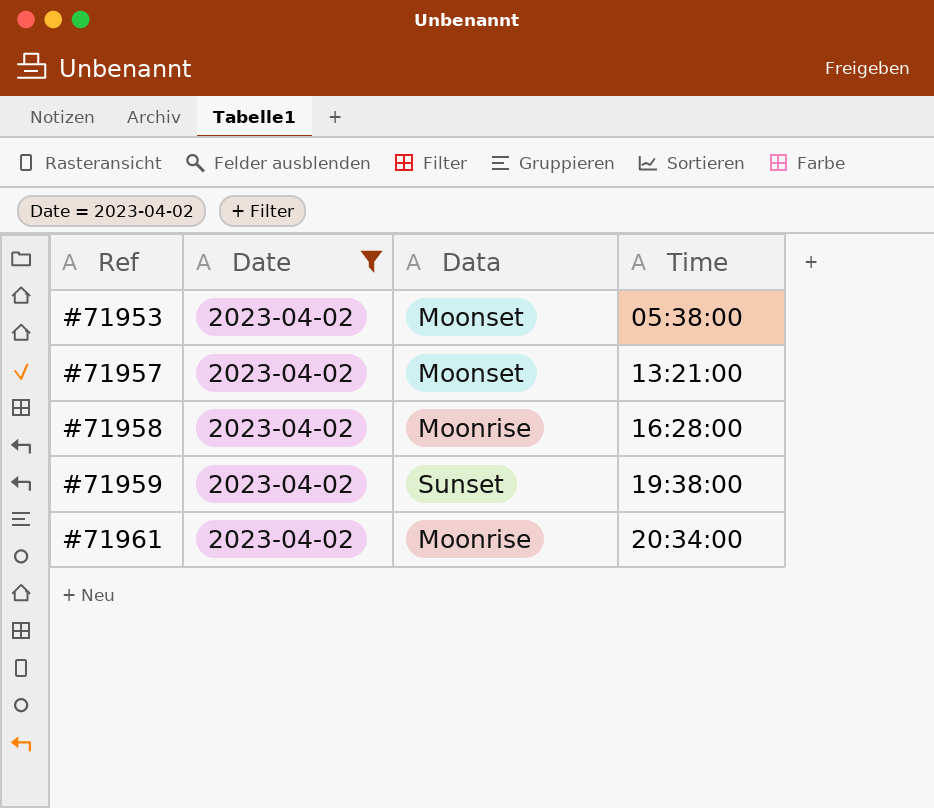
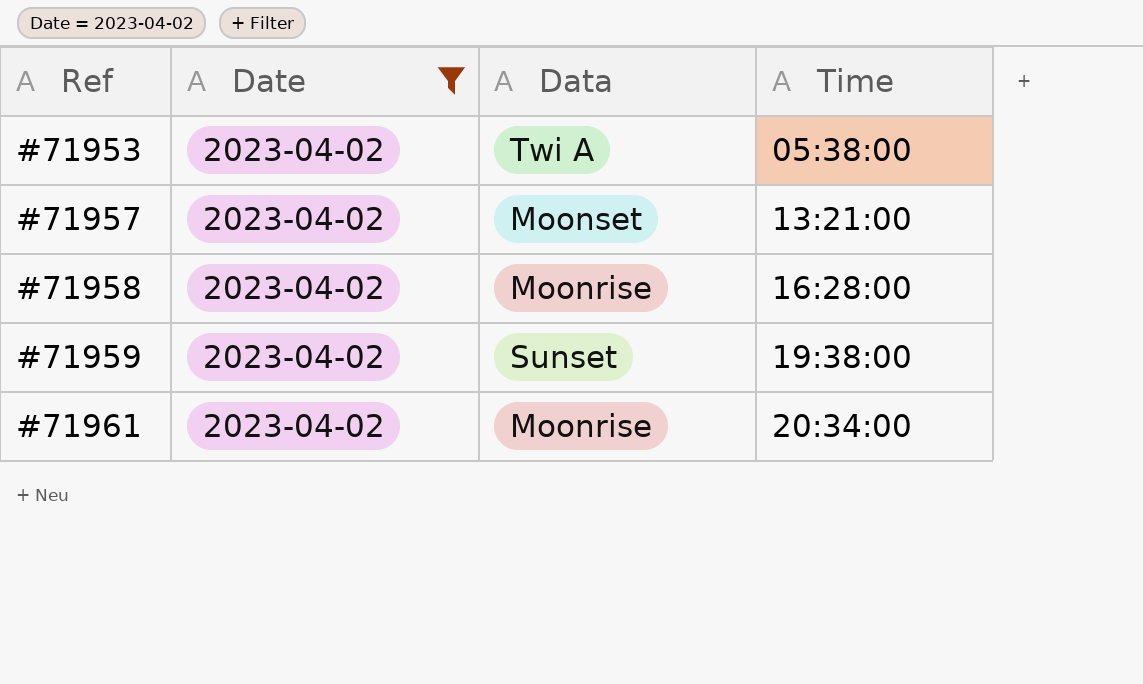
#71953 | Data: Moonset -> Twi A

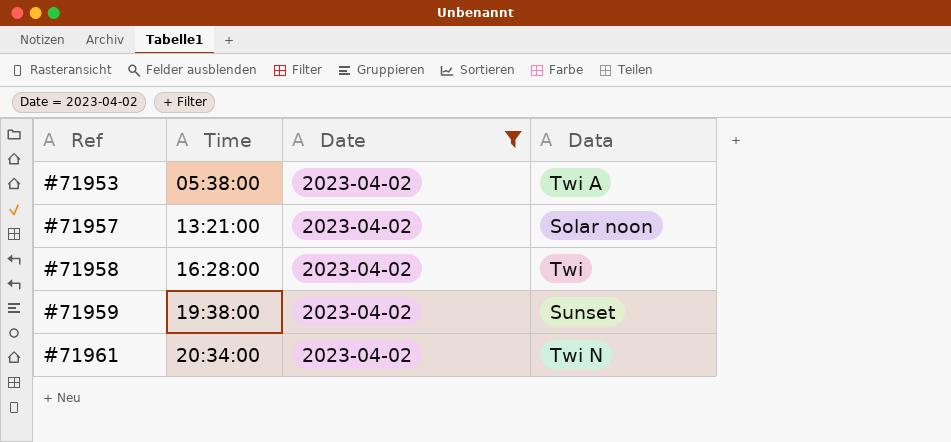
column Time | position: 4 -> 2
#71957 | Data: Moonset -> Solar noon
#71958 | Data: Moonrise -> Twi
#71961 | Data: Moonrise -> Twi N

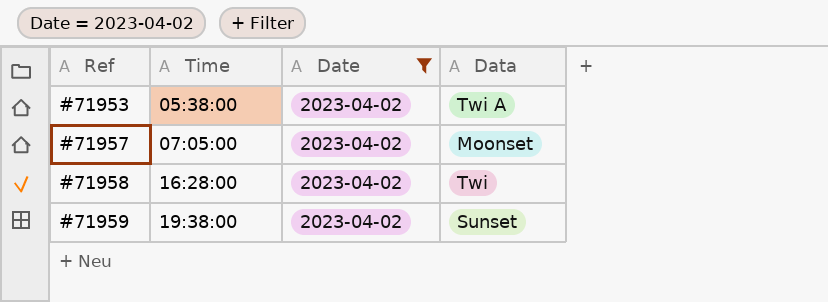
row #71961: 20:34:00 | 2023-04-02 | Twi N -> none
#71957 | Time: 13:21:00 -> 07:05:00
#71957 | Data: Solar noon -> Moonset

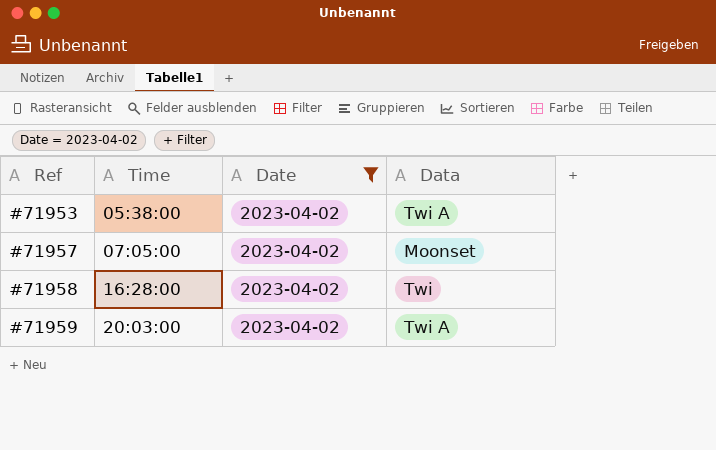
#71959 | Time: 19:38:00 -> 20:03:00
#71959 | Data: Sunset -> Twi A

